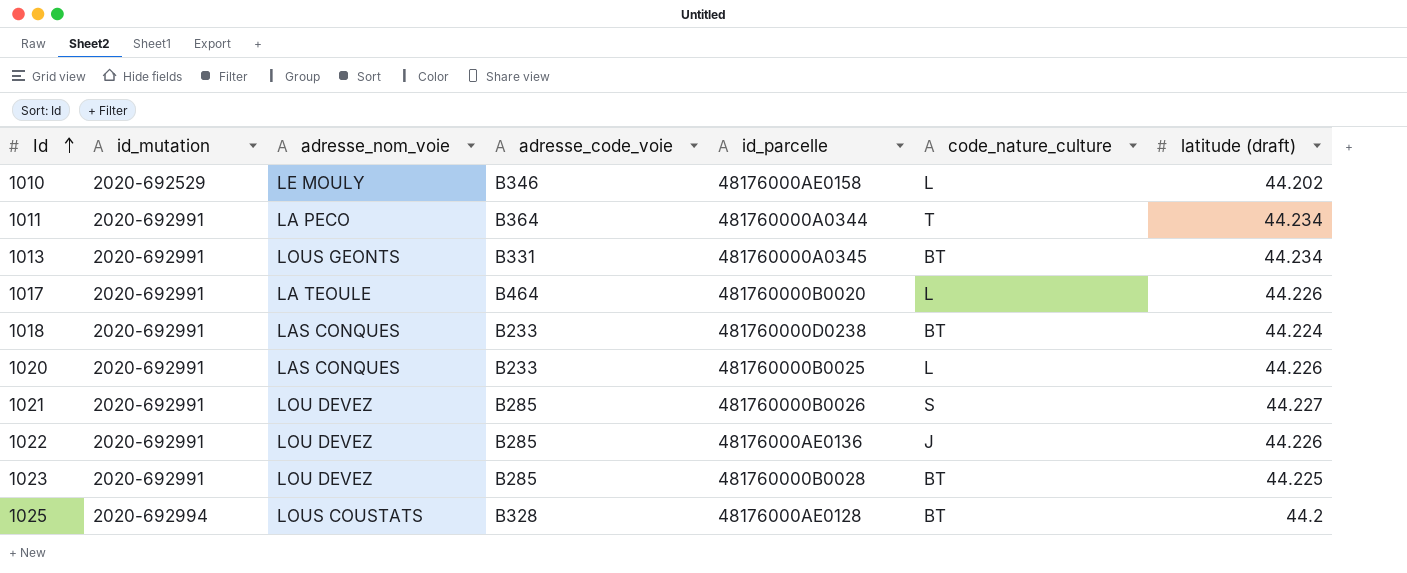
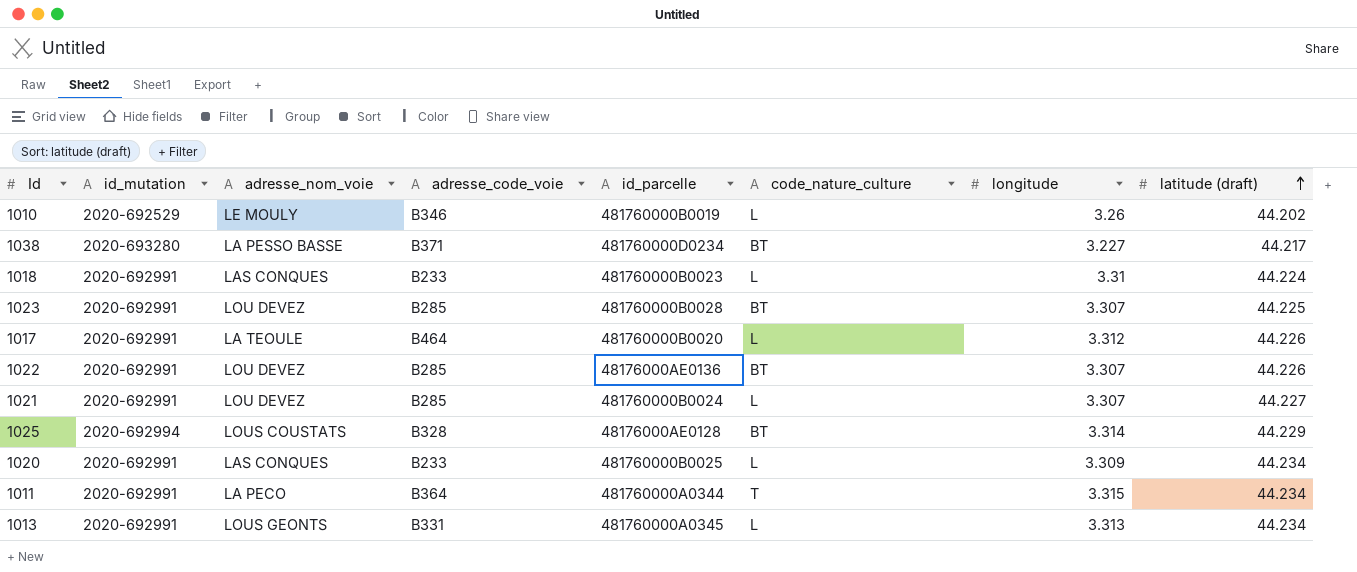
row order: Id ascending -> latitude (draft) ascending
column longitude | position: none -> 7
1010 | id_parcelle: 48176000AE0158 -> 481760000B0019
row 1038: none -> 2020-693280 | LA PESSO BASSE | B371 | 481760000D0234 | BT | 3.227 | 44.217
1018 | id_parcelle: 481760000D0238 -> 481760000B0023
1018 | code_nature_culture: BT -> L
1022 | code_nature_culture: J -> BT
1021 | id_parcelle: 481760000B0026 -> 481760000B0024
1021 | code_nature_culture: S -> L
1025 | latitude (draft): 44.2 -> 44.229
1020 | latitude (draft): 44.226 -> 44.234
1013 | code_nature_culture: BT -> L

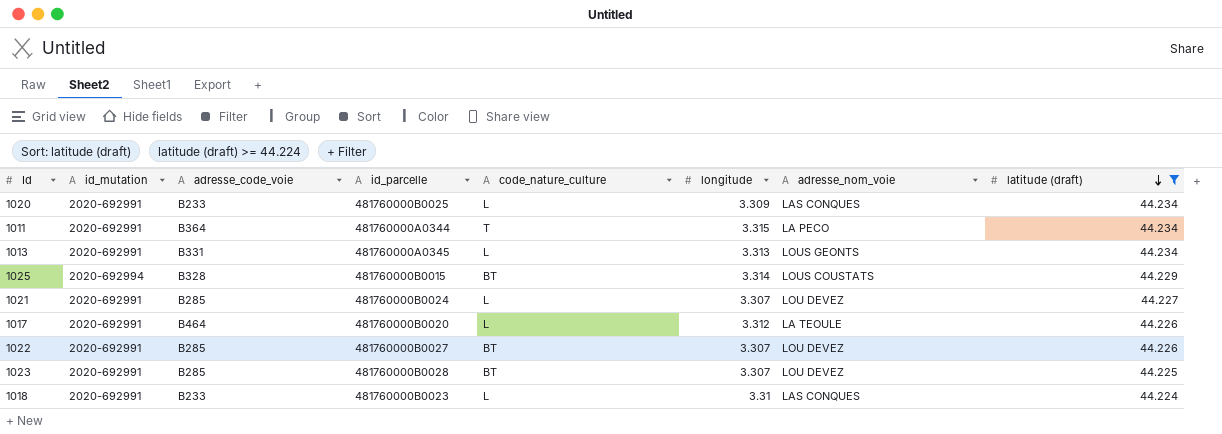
filter: none -> latitude (draft) >= 44.224
row order: latitude (draft) ascending -> latitude (draft) descending
column adresse_nom_voie | position: 3 -> 7
1025 | id_parcelle: 48176000AE0128 -> 481760000B0015
1022 | id_parcelle: 48176000AE0136 -> 481760000B0027

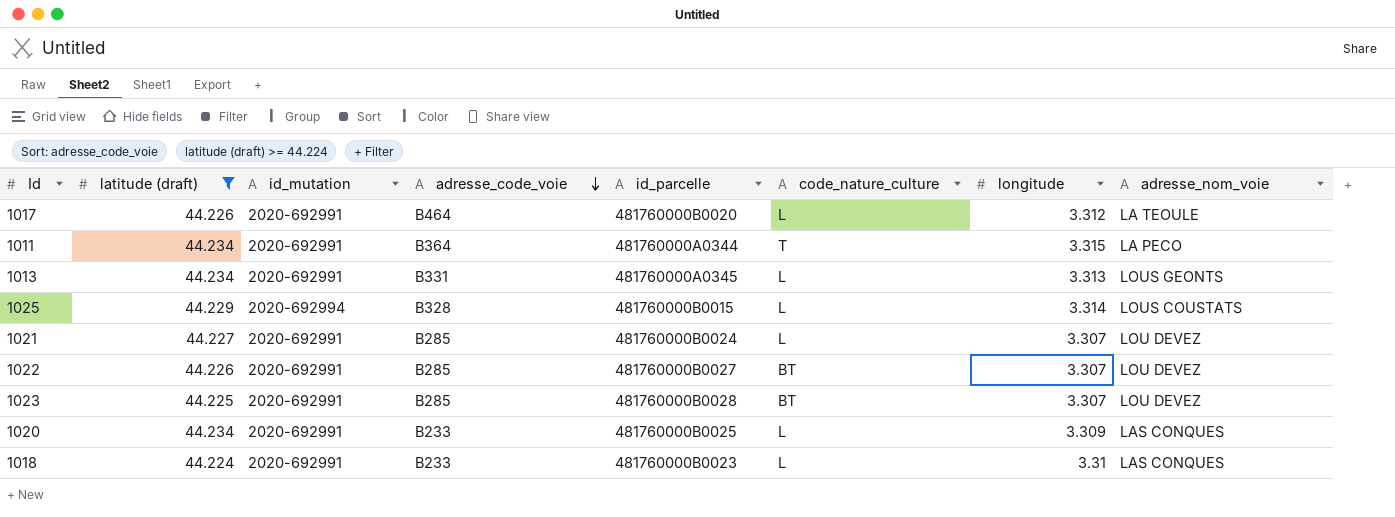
row order: latitude (draft) descending -> adresse_code_voie descending
column latitude (draft) | position: 8 -> 2
1025 | code_nature_culture: BT -> L

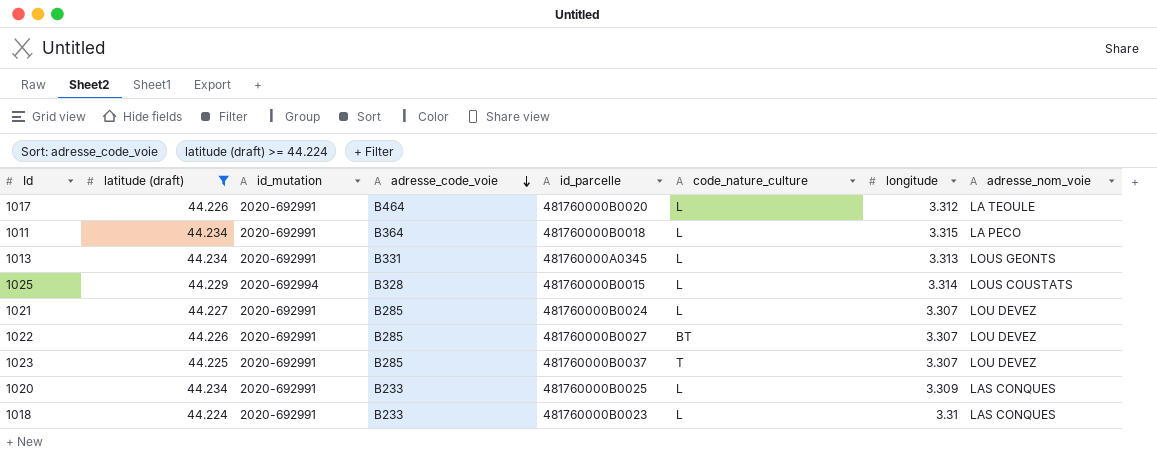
1011 | id_parcelle: 481760000A0344 -> 481760000B0018
1011 | code_nature_culture: T -> L
1023 | id_parcelle: 481760000B0028 -> 481760000B0037
1023 | code_nature_culture: BT -> T

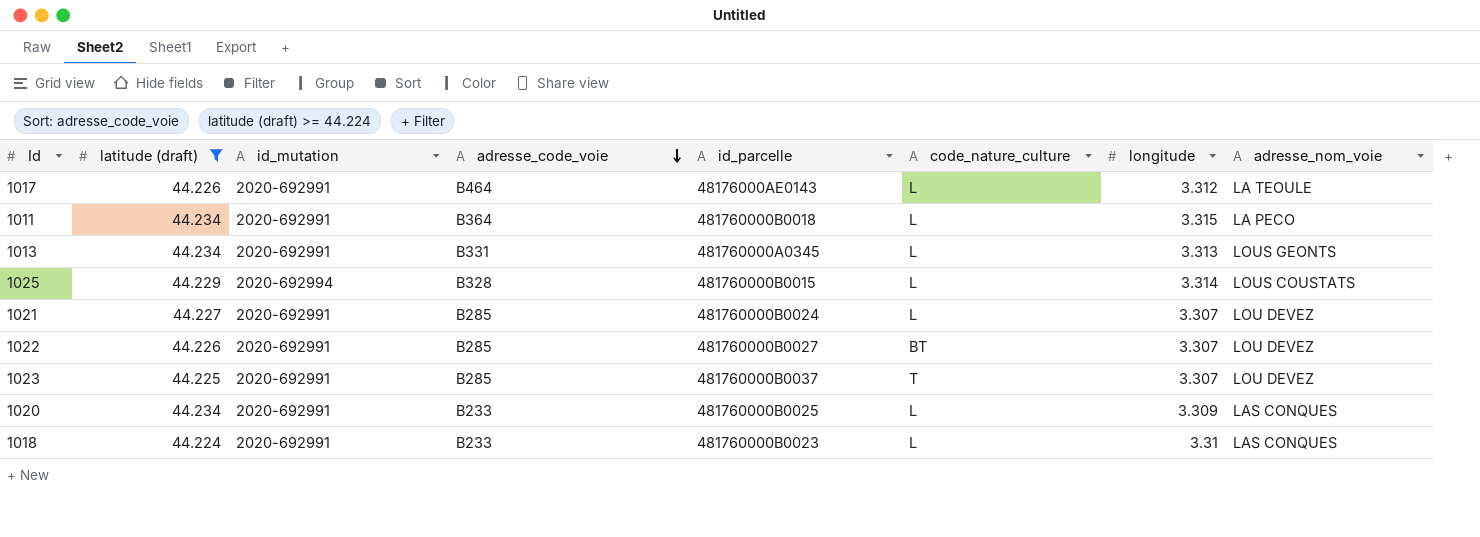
1017 | id_parcelle: 481760000B0020 -> 48176000AE0143

